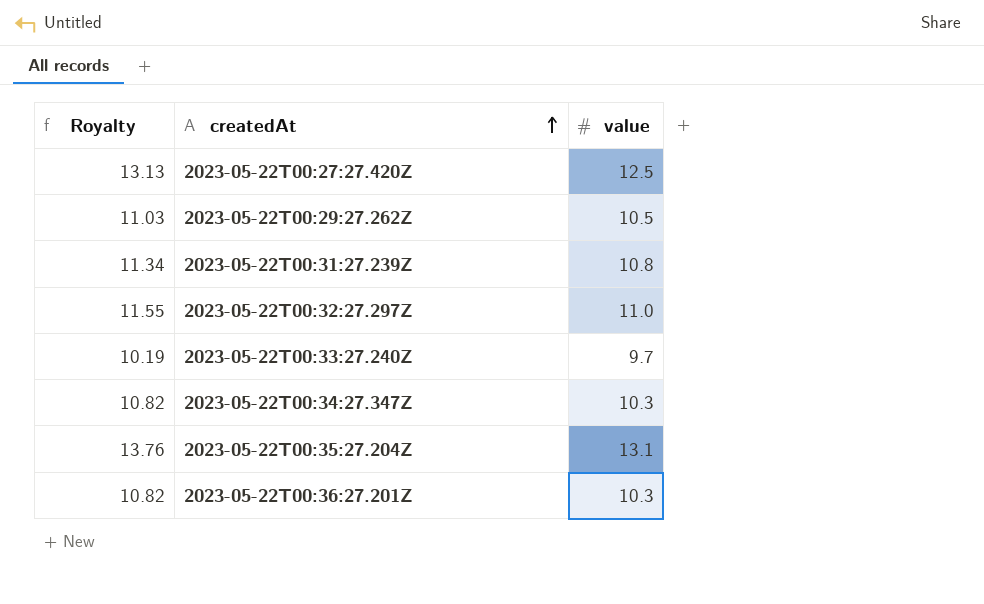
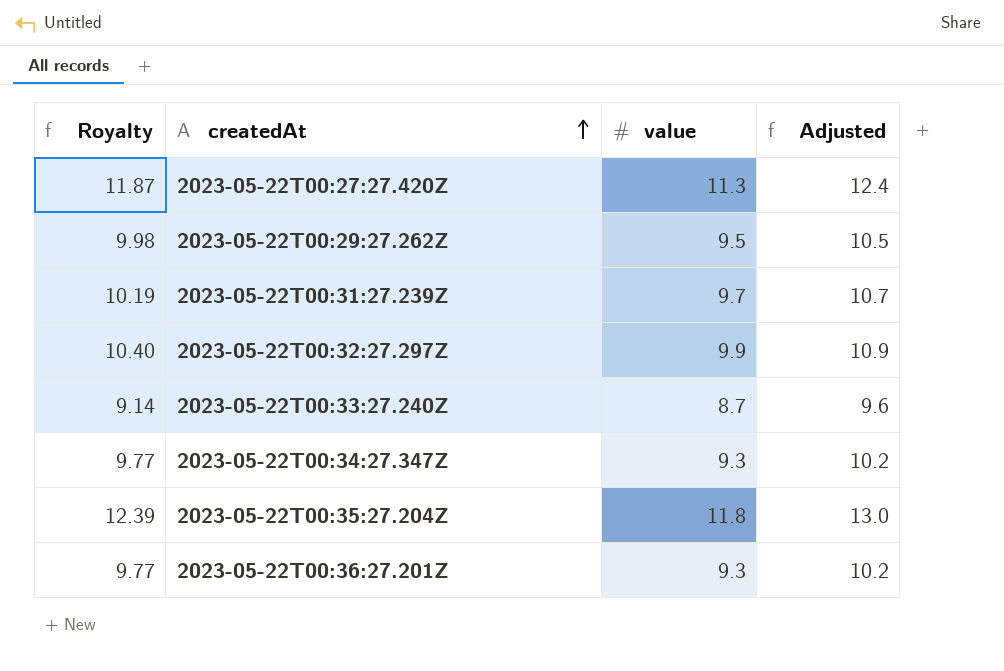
column Adjusted | formula: none -> [value] * 1.1
2023-05-22T00:27:27.420Z | Royalty: 13.13 -> 11.87
2023-05-22T00:27:27.420Z | value: 12.5 -> 11.3
2023-05-22T00:29:27.262Z | Royalty: 11.03 -> 9.98
2023-05-22T00:29:27.262Z | value: 10.5 -> 9.5
2023-05-22T00:31:27.239Z | Royalty: 11.34 -> 10.19
2023-05-22T00:31:27.239Z | value: 10.8 -> 9.7
2023-05-22T00:32:27.297Z | Royalty: 11.55 -> 10.40
2023-05-22T00:32:27.297Z | value: 11.0 -> 9.9
2023-05-22T00:33:27.240Z | Royalty: 10.19 -> 9.14
2023-05-22T00:33:27.240Z | value: 9.7 -> 8.7
2023-05-22T00:34:27.347Z | Royalty: 10.82 -> 9.77
2023-05-22T00:34:27.347Z | value: 10.3 -> 9.3
2023-05-22T00:35:27.204Z | Royalty: 13.76 -> 12.39
2023-05-22T00:35:27.204Z | value: 13.1 -> 11.8
2023-05-22T00:36:27.201Z | Royalty: 10.82 -> 9.77
2023-05-22T00:36:27.201Z | value: 10.3 -> 9.3

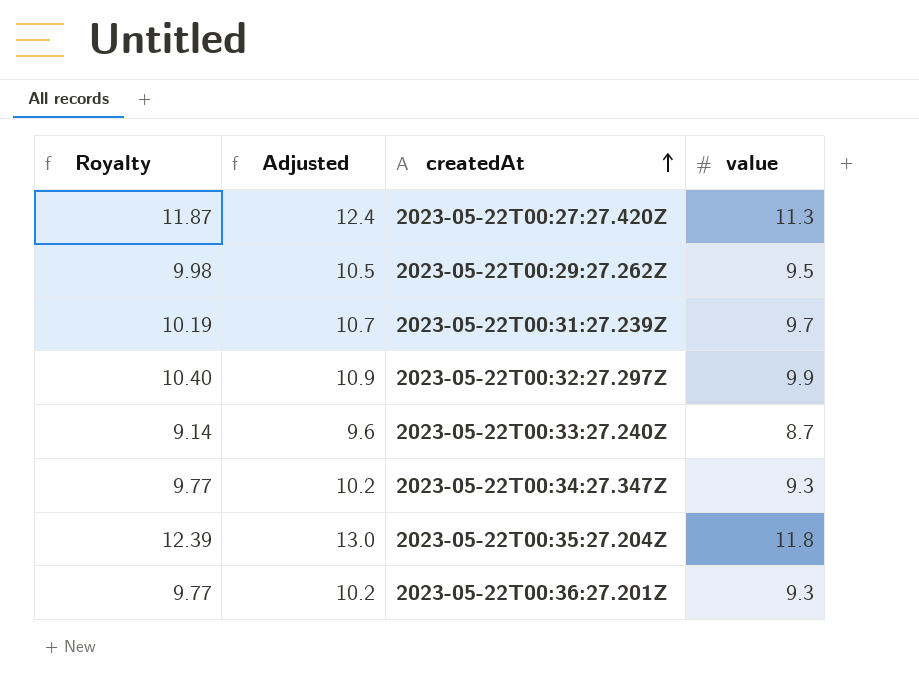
column Adjusted | position: 4 -> 2

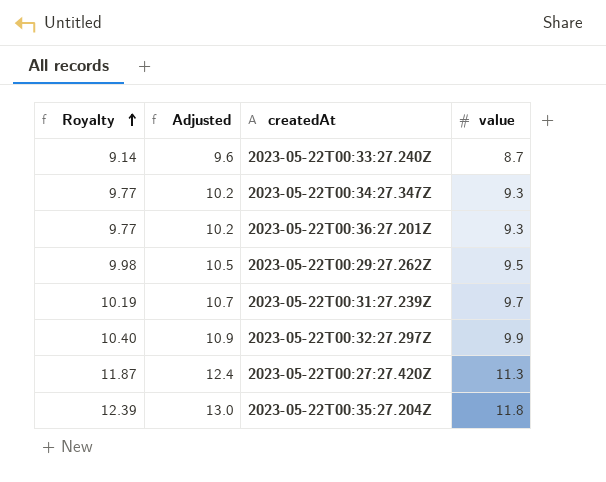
row order: createdAt ascending -> Royalty ascending

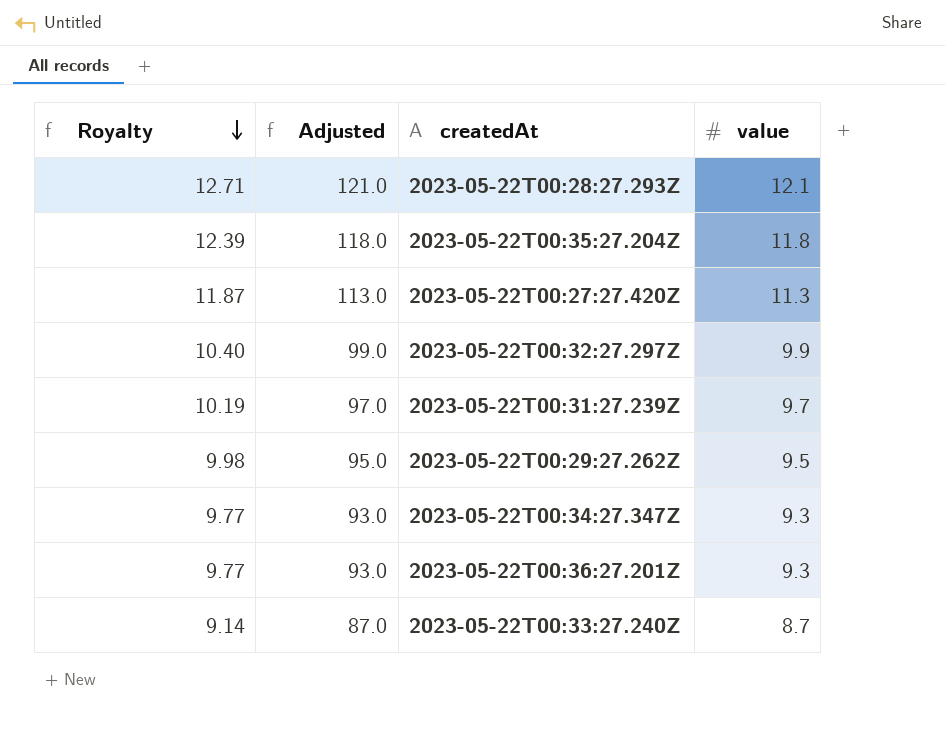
row order: Royalty ascending -> Royalty descending
column Adjusted | formula: [value] * 1.1 -> [value] * 10
row 2023-05-22T00:28:27.293Z: none -> 12.71 | 121.0 | 12.1

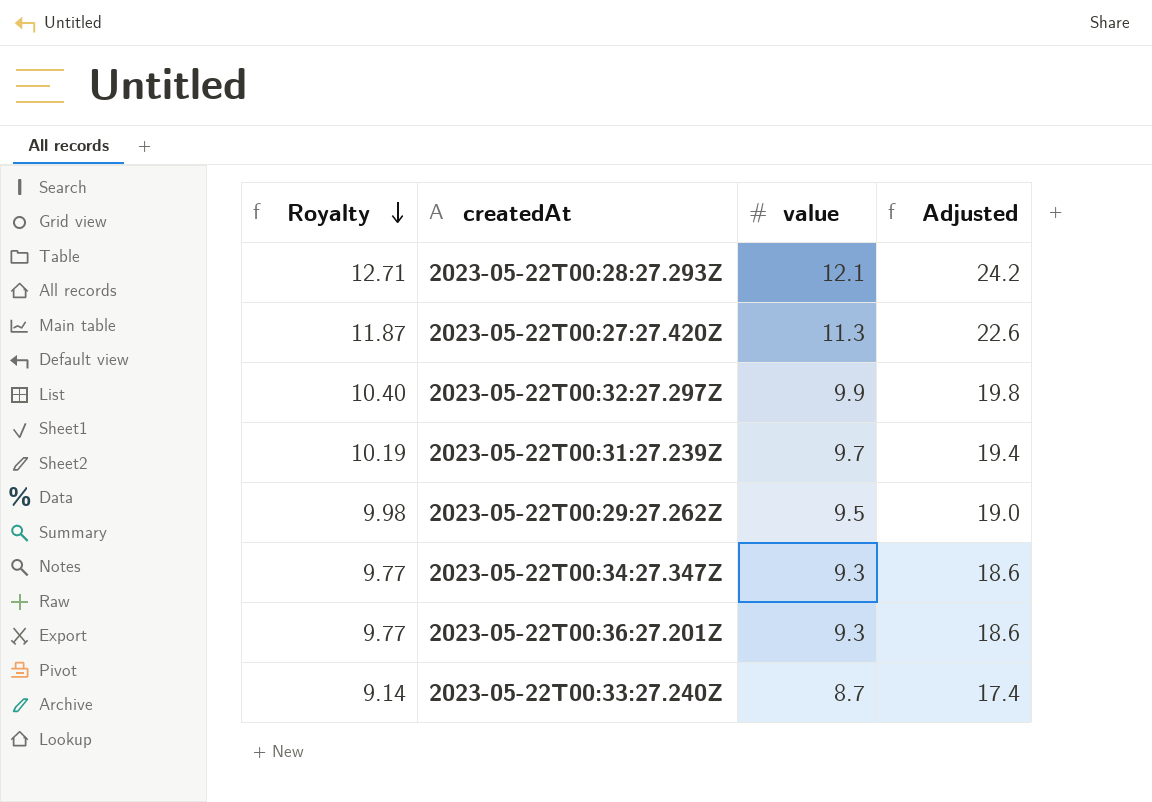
column Adjusted | formula: [value] * 10 -> [value] * 2
column Adjusted | position: 2 -> 4
row 2023-05-22T00:35:27.204Z: 12.39 | 118.0 | 11.8 -> none

